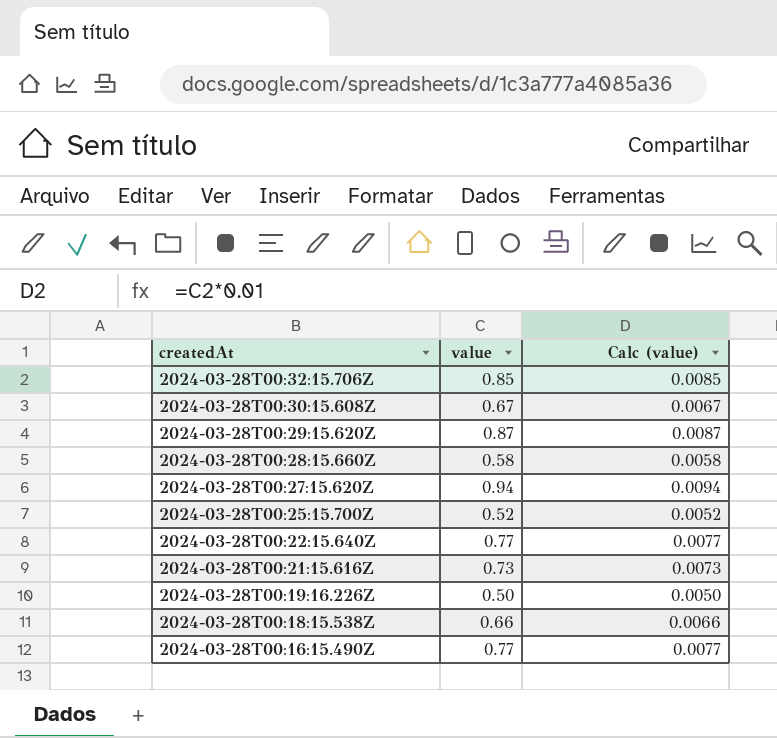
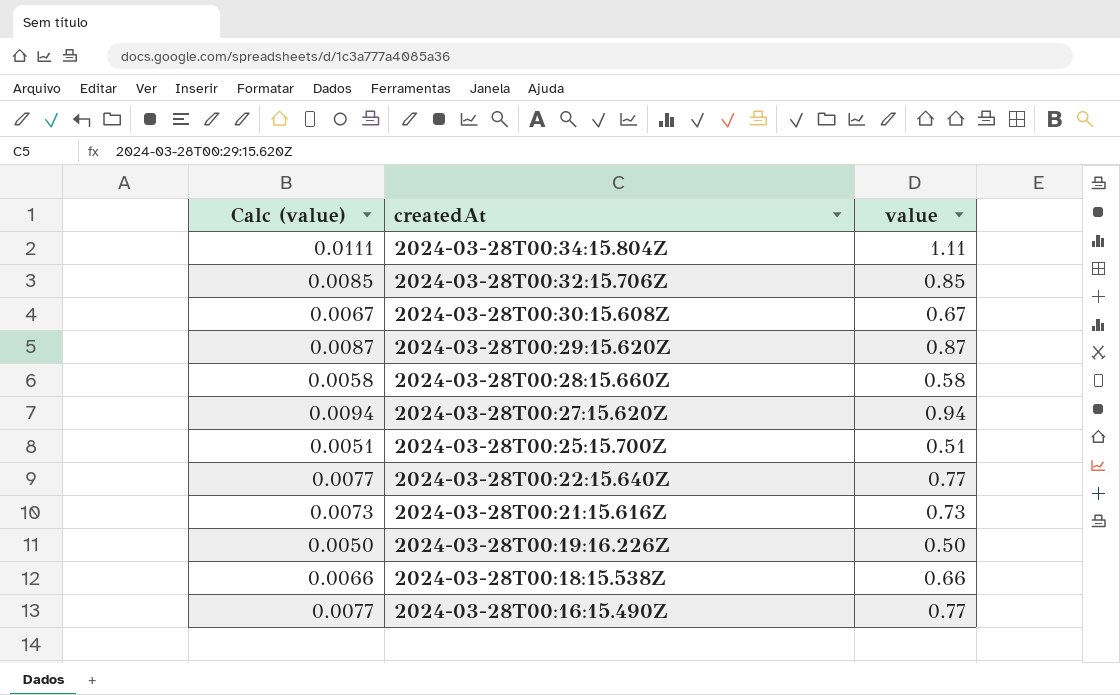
column Calc (value) | position: 3 -> 1
row 2024-03-28T00:34:15.804Z: none -> 0.0111 | 1.11
2024-03-28T00:25:15.700Z | Calc (value): 0.0052 -> 0.0051
2024-03-28T00:25:15.700Z | value: 0.52 -> 0.51

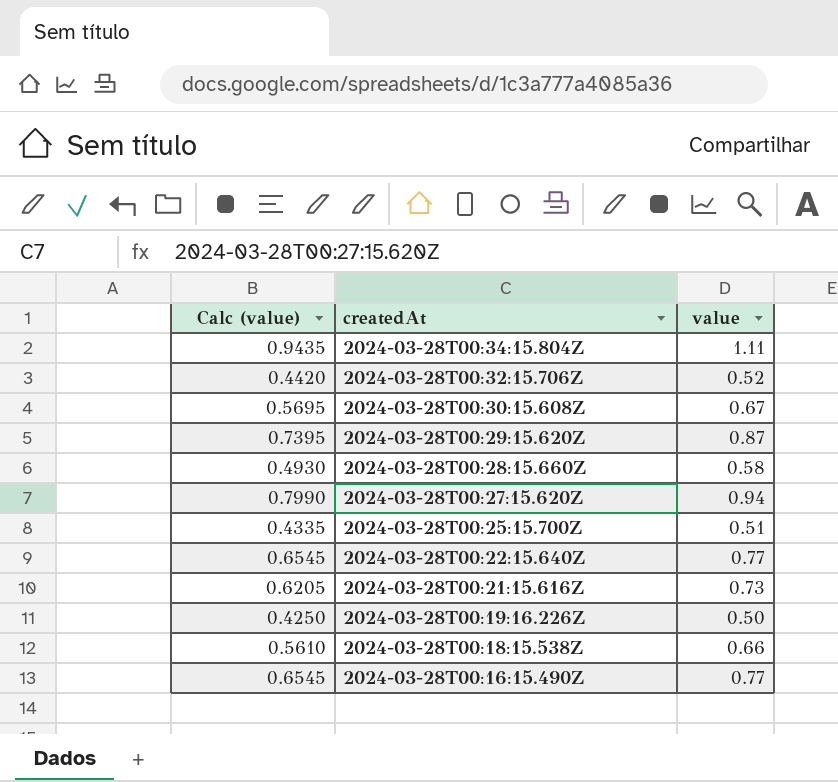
column Calc (value) | formula: [value] * 0.01 -> [value] * 0.85
2024-03-28T00:32:15.706Z | value: 0.85 -> 0.52

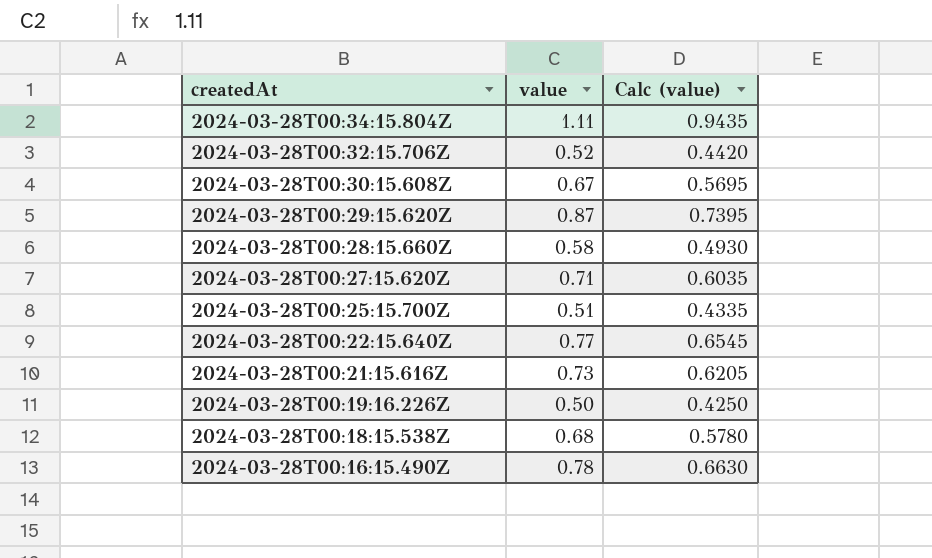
column Calc (value) | position: 1 -> 3
2024-03-28T00:27:15.620Z | value: 0.94 -> 0.71
2024-03-28T00:27:15.620Z | Calc (value): 0.7990 -> 0.6035
2024-03-28T00:18:15.538Z | value: 0.66 -> 0.68
2024-03-28T00:18:15.538Z | Calc (value): 0.5610 -> 0.5780
2024-03-28T00:16:15.490Z | value: 0.77 -> 0.78
2024-03-28T00:16:15.490Z | Calc (value): 0.6545 -> 0.6630

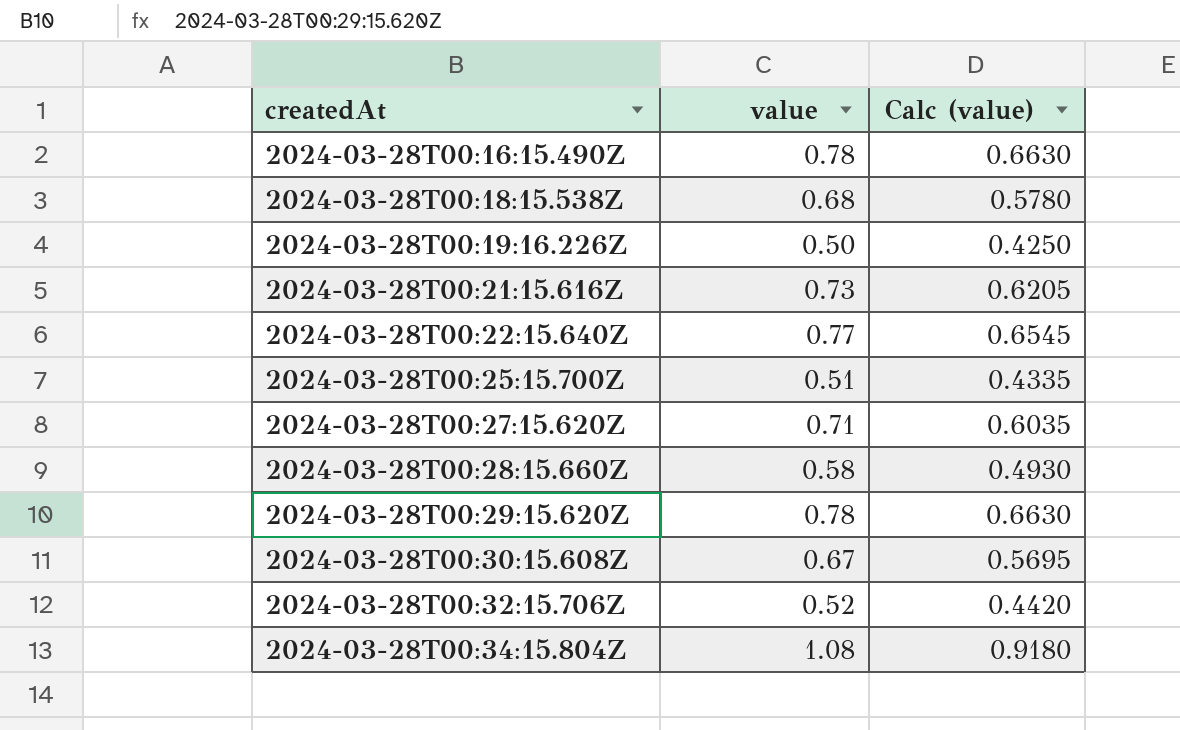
row order: createdAt descending -> createdAt ascending
2024-03-28T00:29:15.620Z | value: 0.87 -> 0.78
2024-03-28T00:29:15.620Z | Calc (value): 0.7395 -> 0.6630
2024-03-28T00:34:15.804Z | value: 1.11 -> 1.08
2024-03-28T00:34:15.804Z | Calc (value): 0.9435 -> 0.9180

